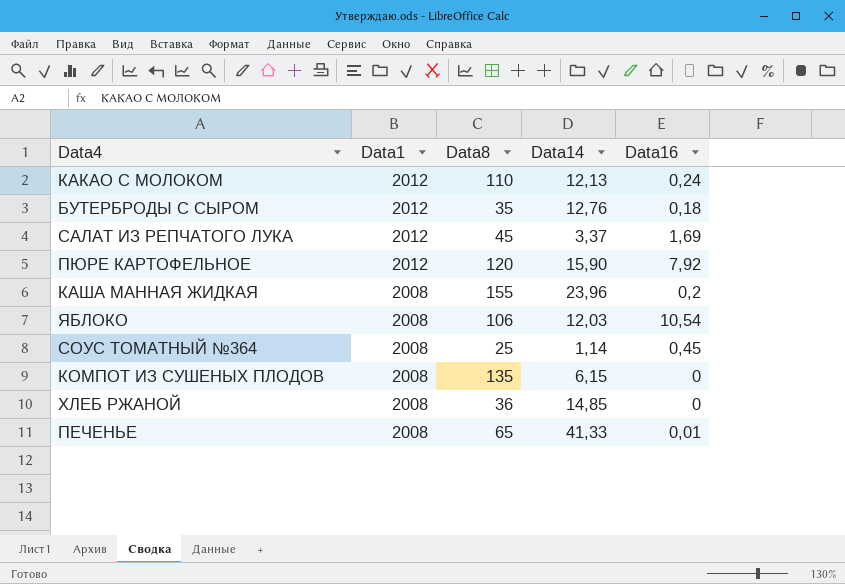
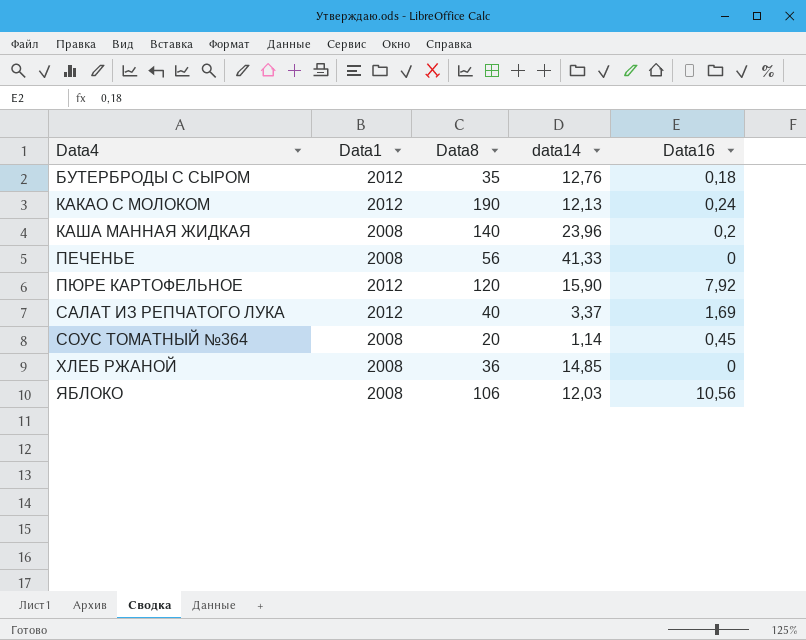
row order: Data1 descending -> Data4 ascending
column name: Data14 -> data14
row КОМПОТ ИЗ СУШЕНЫХ ПЛОДОВ: 2008 | 135 | 6,15 | 0 -> none
КАКАО С МОЛОКОМ | Data8: 110 -> 190
КАША МАННАЯ ЖИДКАЯ | Data8: 155 -> 140
ПЕЧЕНЬЕ | Data8: 65 -> 56
ПЕЧЕНЬЕ | Data16: 0,01 -> 0
САЛАТ ИЗ РЕПЧАТОГО ЛУКА | Data8: 45 -> 40
СОУС ТОМАТНЫЙ №364 | Data8: 25 -> 20
ЯБЛОКО | Data16: 10,54 -> 10,56

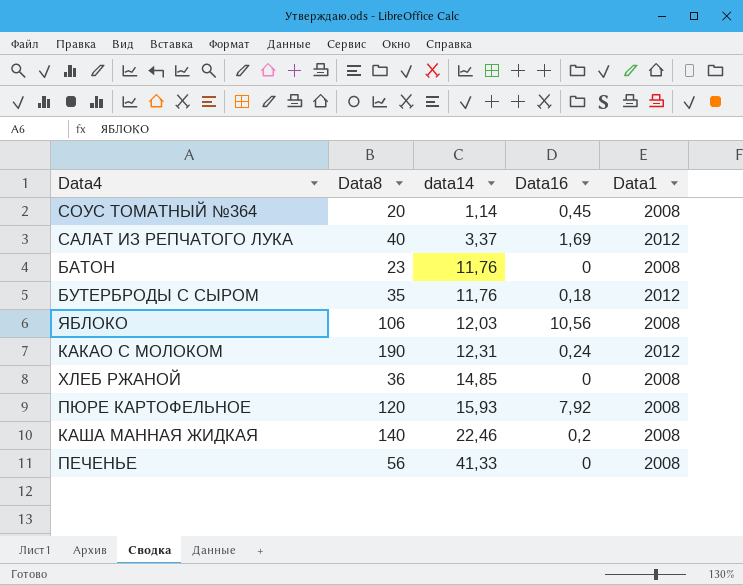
row order: Data4 ascending -> data14 ascending
column Data1 | position: 2 -> 5
row БАТОН: none -> 23 | 11,76 | 0 | 2008
БУТЕРБРОДЫ С СЫРОМ | data14: 12,76 -> 11,76
КАКАО С МОЛОКОМ | data14: 12,13 -> 12,31
ПЮРЕ КАРТОФЕЛЬНОЕ | data14: 15,90 -> 15,93
ПЮРЕ КАРТОФЕЛЬНОЕ | Data1: 2012 -> 2008
КАША МАННАЯ ЖИДКАЯ | data14: 23,96 -> 22,46

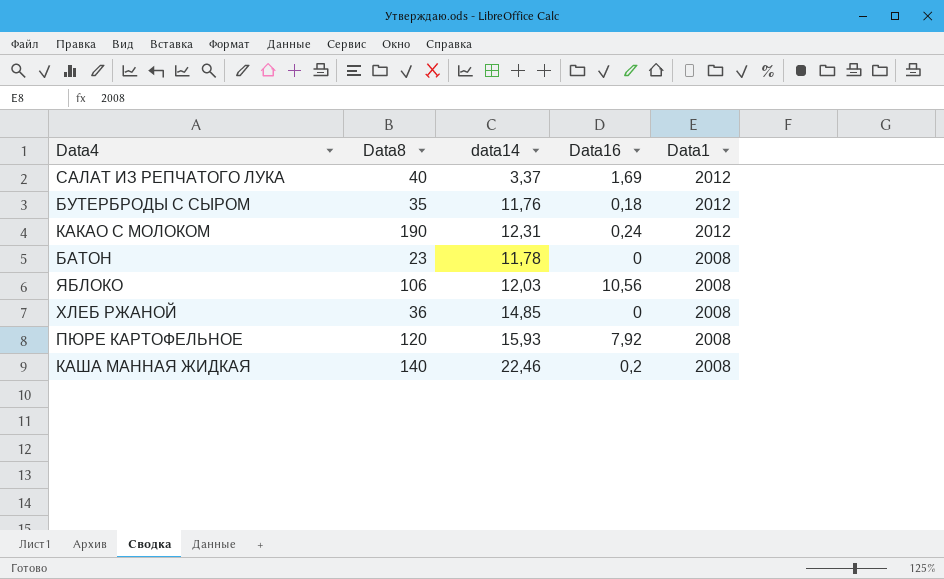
row order: data14 ascending -> Data1 descending
row СОУС ТОМАТНЫЙ №364: 20 | 1,14 | 0,45 | 2008 -> none
row ПЕЧЕНЬЕ: 56 | 41,33 | 0 | 2008 -> none
БАТОН | data14: 11,76 -> 11,78

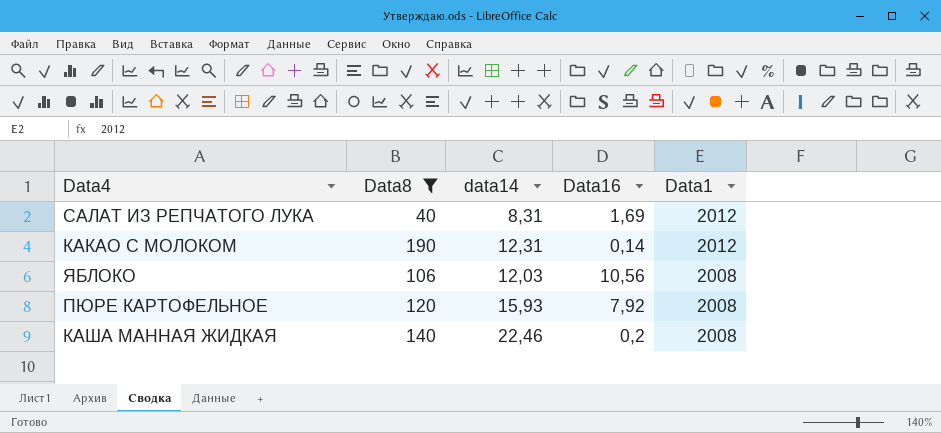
filter: none -> Data8 >= 40
САЛАТ ИЗ РЕПЧАТОГО ЛУКА | data14: 3,37 -> 8,31
КАКАО С МОЛОКОМ | Data16: 0,24 -> 0,14

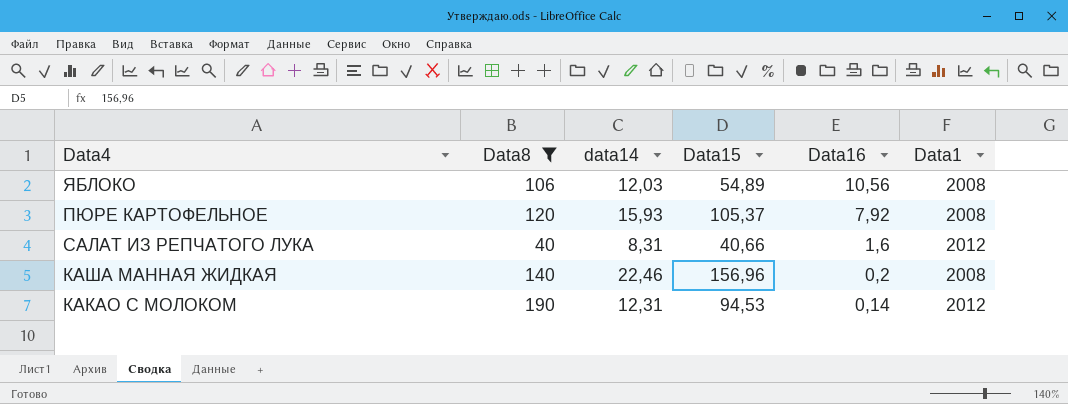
row order: Data1 descending -> Data16 descending
column Data15 | position: none -> 4
САЛАТ ИЗ РЕПЧАТОГО ЛУКА | Data16: 1,69 -> 1,6

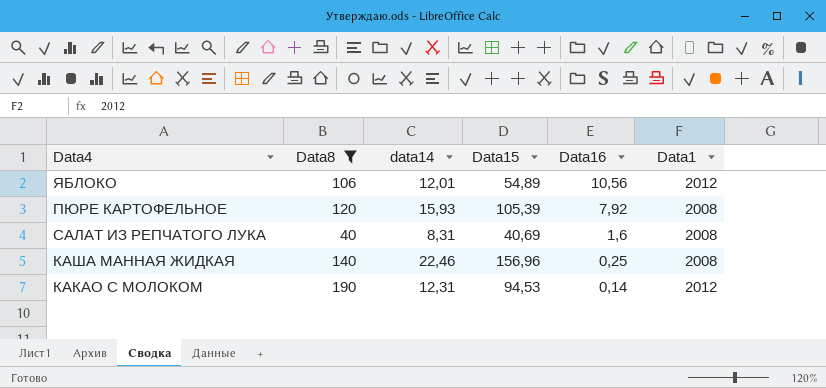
ЯБЛОКО | data14: 12,03 -> 12,01
ЯБЛОКО | Data1: 2008 -> 2012
ПЮРЕ КАРТОФЕЛЬНОЕ | Data15: 105,37 -> 105,39
САЛАТ ИЗ РЕПЧАТОГО ЛУКА | Data15: 40,66 -> 40,69
САЛАТ ИЗ РЕПЧАТОГО ЛУКА | Data1: 2012 -> 2008
КАША МАННАЯ ЖИДКАЯ | Data16: 0,2 -> 0,25

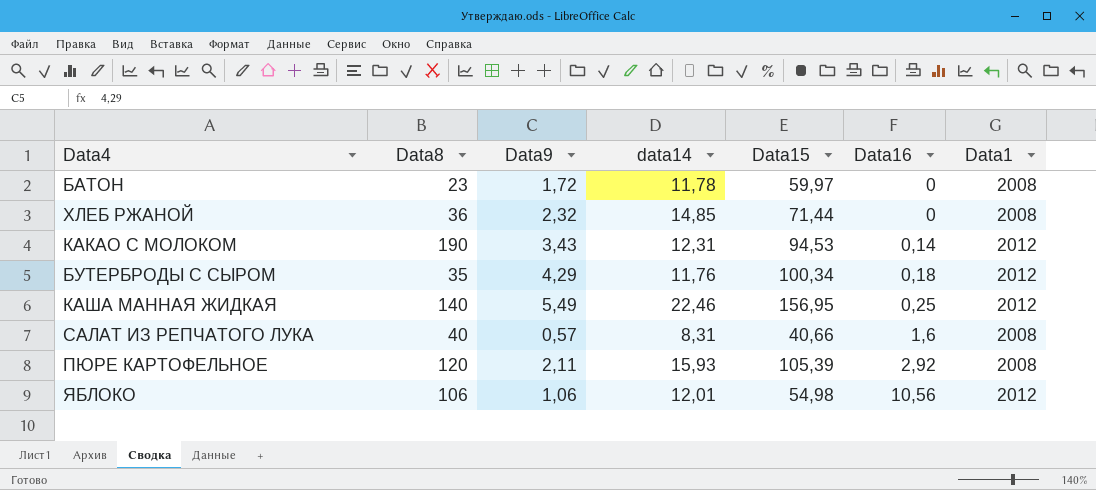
filter: Data8 >= 40 -> none
row order: Data16 descending -> Data16 ascending
column Data9 | position: none -> 3
КАША МАННАЯ ЖИДКАЯ | Data15: 156,96 -> 156,95
КАША МАННАЯ ЖИДКАЯ | Data1: 2008 -> 2012
САЛАТ ИЗ РЕПЧАТОГО ЛУКА | Data15: 40,69 -> 40,66
ПЮРЕ КАРТОФЕЛЬНОЕ | Data16: 7,92 -> 2,92
ЯБЛОКО | Data15: 54,89 -> 54,98

